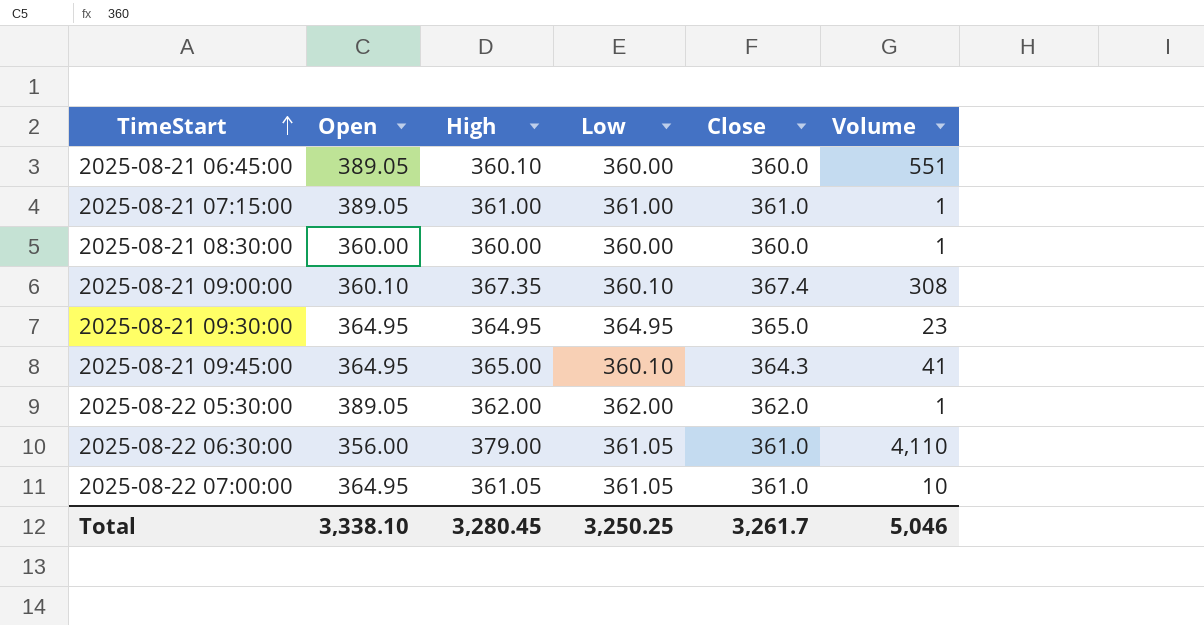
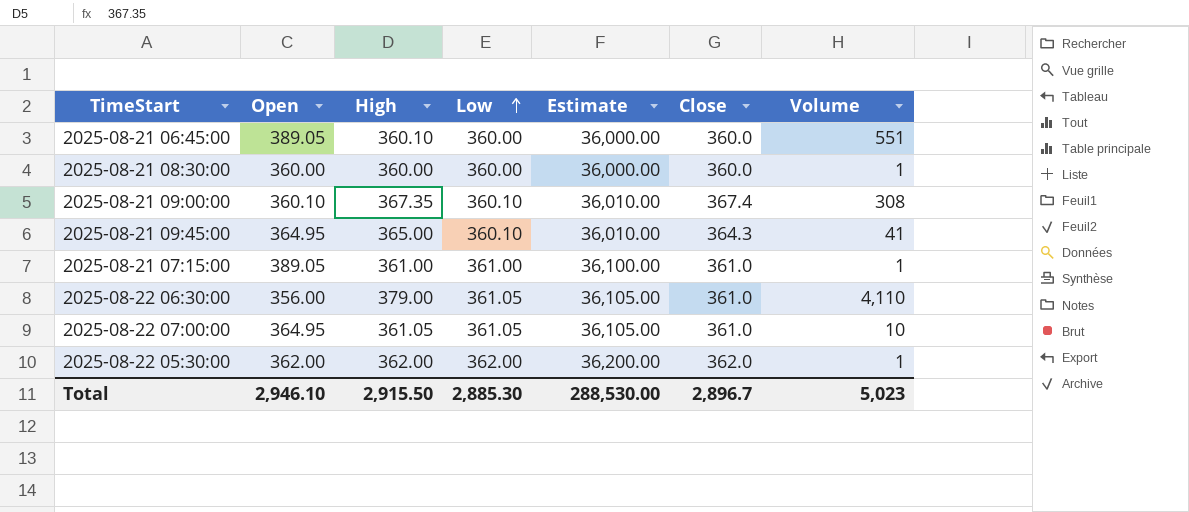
row order: TimeStart ascending -> Low ascending
column Estimate | formula: none -> [Low] * 100
row 2025-08-21 09:30:00: 364.95 | 364.95 | 364.95 | 365.0 | 23 -> none
2025-08-22 05:30:00 | Open: 389.05 -> 362.00
Total | Open: 3,338.10 -> 2,946.10
Total | High: 3,280.45 -> 2,915.50
Total | Low: 3,250.25 -> 2,885.30
Total | Close: 3,261.7 -> 2,896.7
Total | Volume: 5,046 -> 5,023

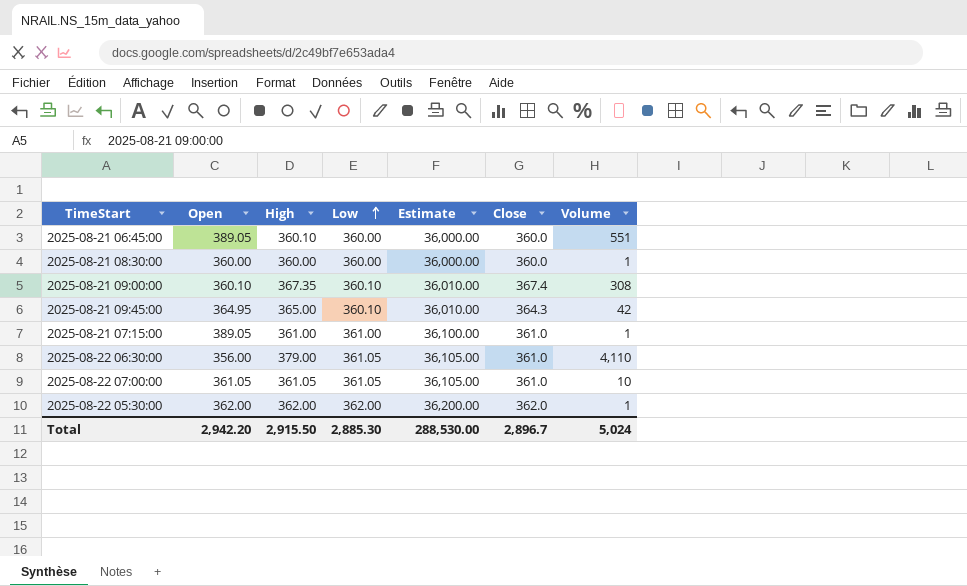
2025-08-21 09:45:00 | Volume: 41 -> 42
2025-08-22 07:00:00 | Open: 364.95 -> 361.05
Total | Open: 2,946.10 -> 2,942.20
Total | Volume: 5,023 -> 5,024

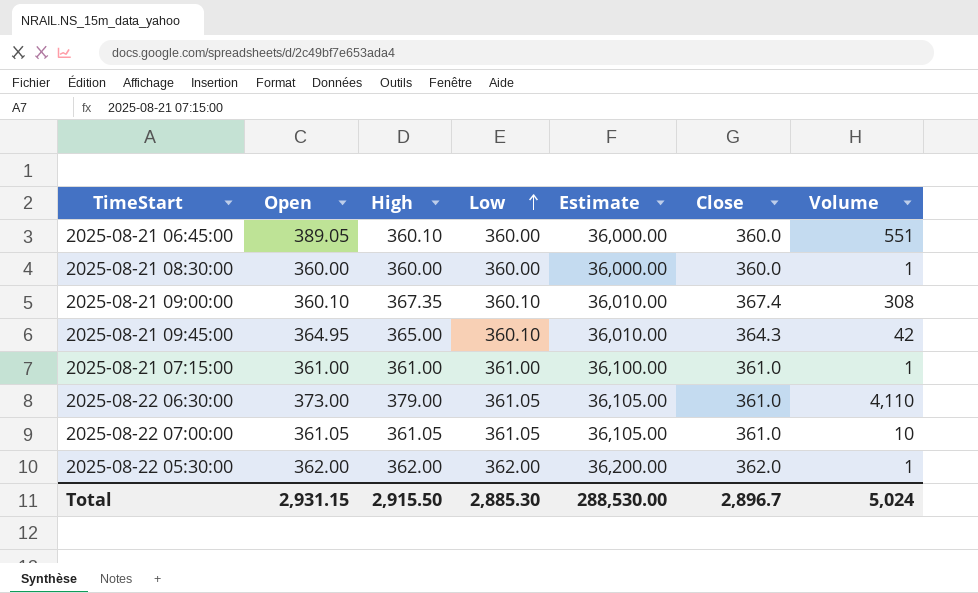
2025-08-21 07:15:00 | Open: 389.05 -> 361.00
2025-08-22 06:30:00 | Open: 356.00 -> 373.00
Total | Open: 2,942.20 -> 2,931.15

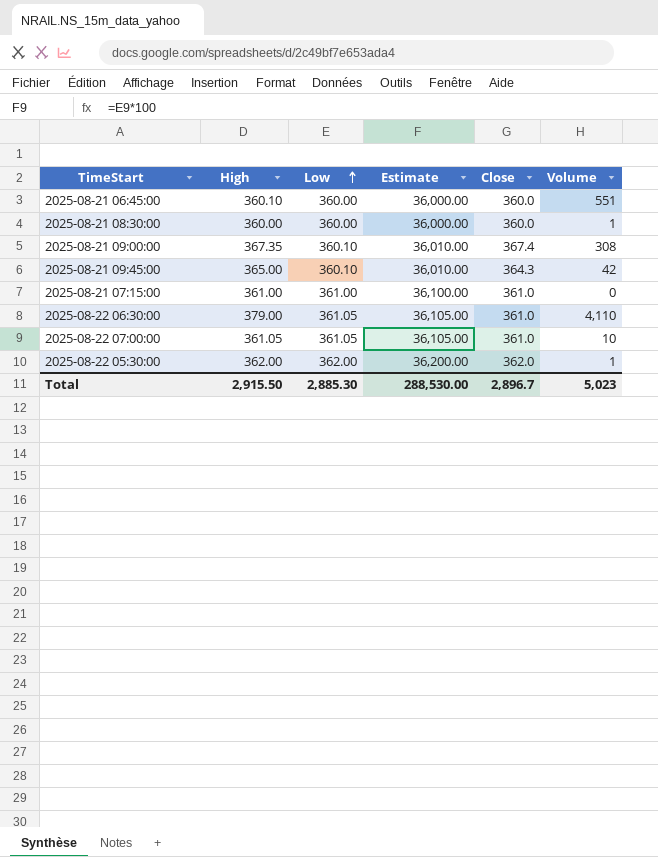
column Open | position: 2 -> none
2025-08-21 07:15:00 | Volume: 1 -> 0
Total | Volume: 5,024 -> 5,023

